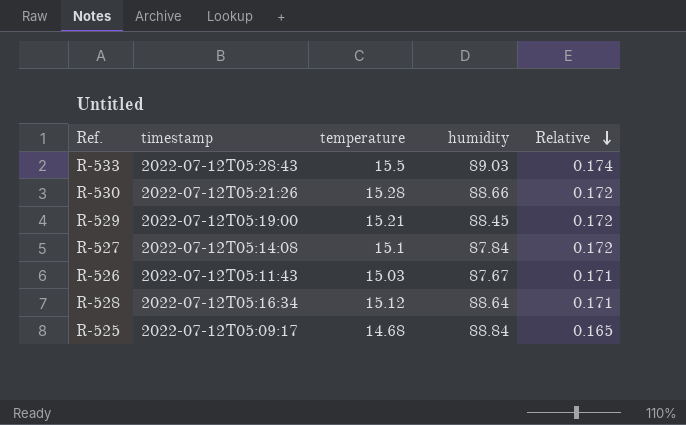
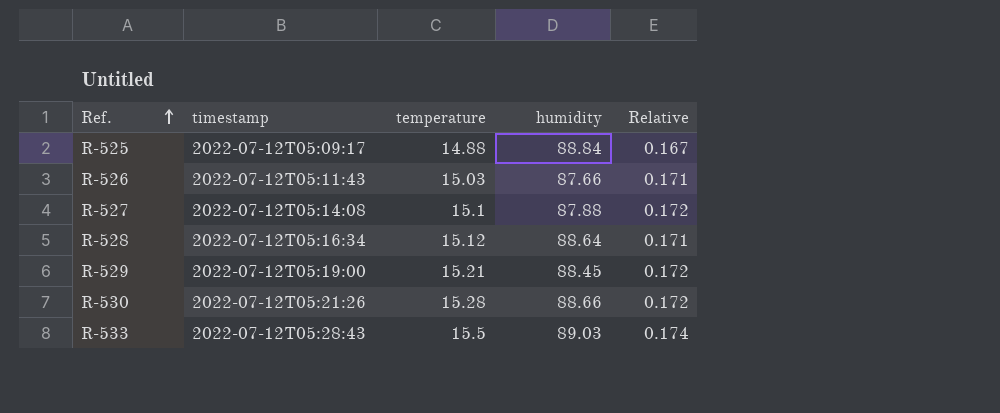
row order: Relative descending -> Ref. ascending
R-525 | temperature: 14.68 -> 14.88
R-525 | Relative: 0.165 -> 0.167
R-526 | humidity: 87.67 -> 87.66
R-527 | humidity: 87.84 -> 87.88

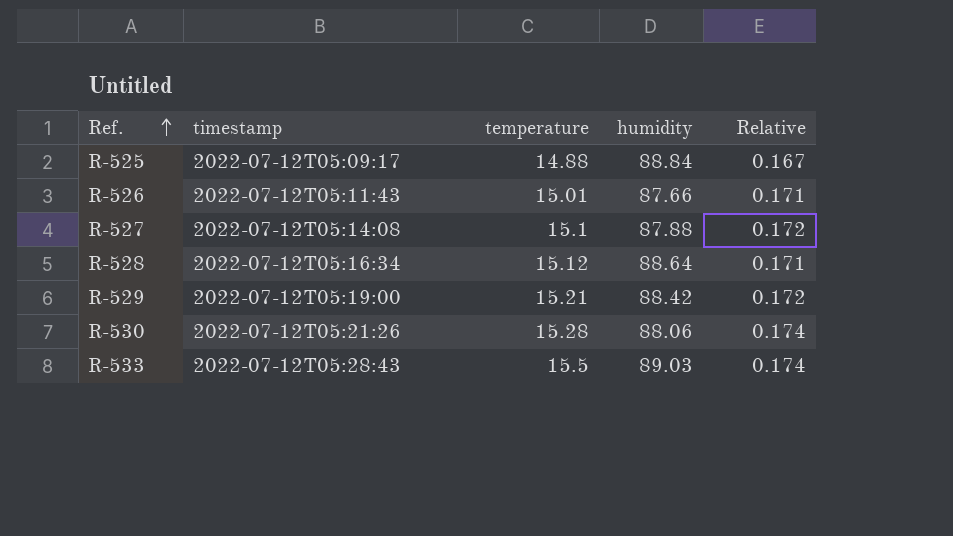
R-526 | temperature: 15.03 -> 15.01
R-529 | humidity: 88.45 -> 88.42
R-530 | humidity: 88.66 -> 88.06
R-530 | Relative: 0.172 -> 0.174

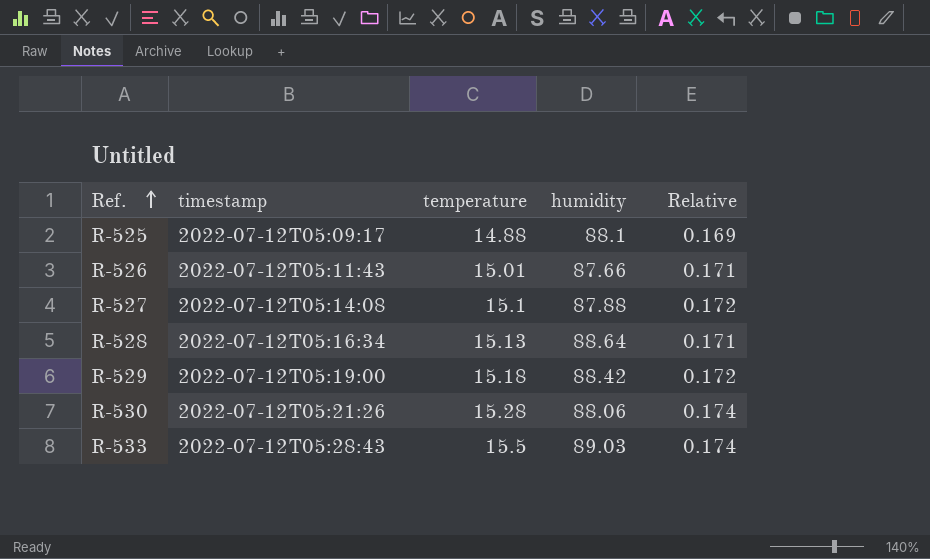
R-525 | humidity: 88.84 -> 88.1
R-525 | Relative: 0.167 -> 0.169
R-528 | temperature: 15.12 -> 15.13
R-529 | temperature: 15.21 -> 15.18

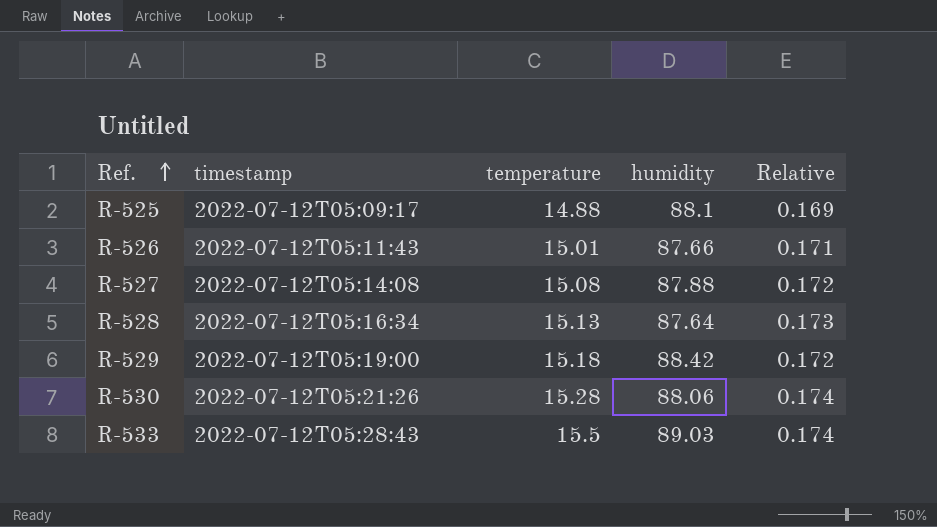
R-527 | temperature: 15.1 -> 15.08
R-528 | humidity: 88.64 -> 87.64
R-528 | Relative: 0.171 -> 0.173

